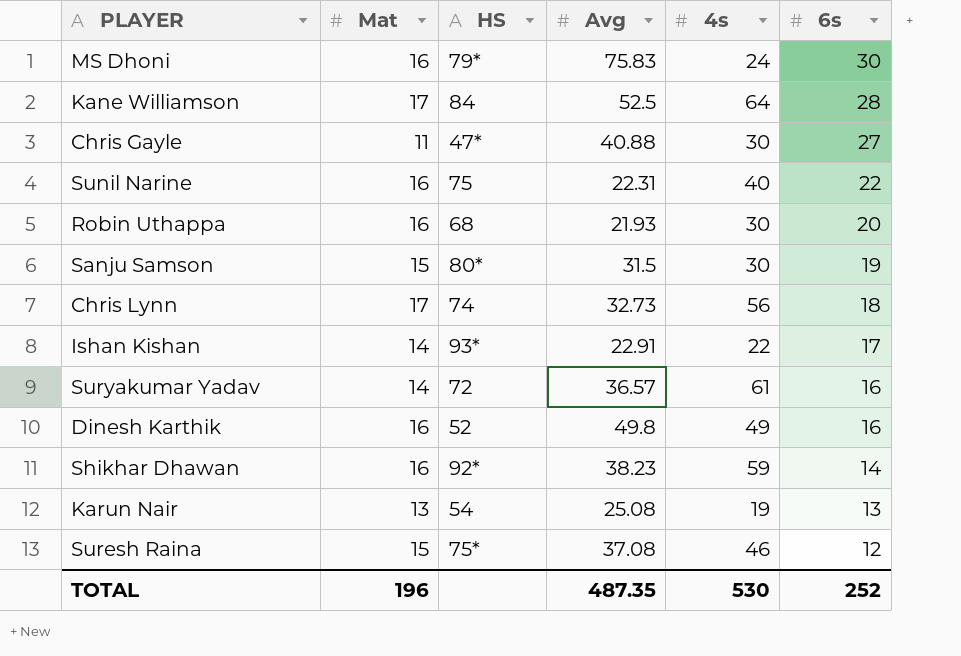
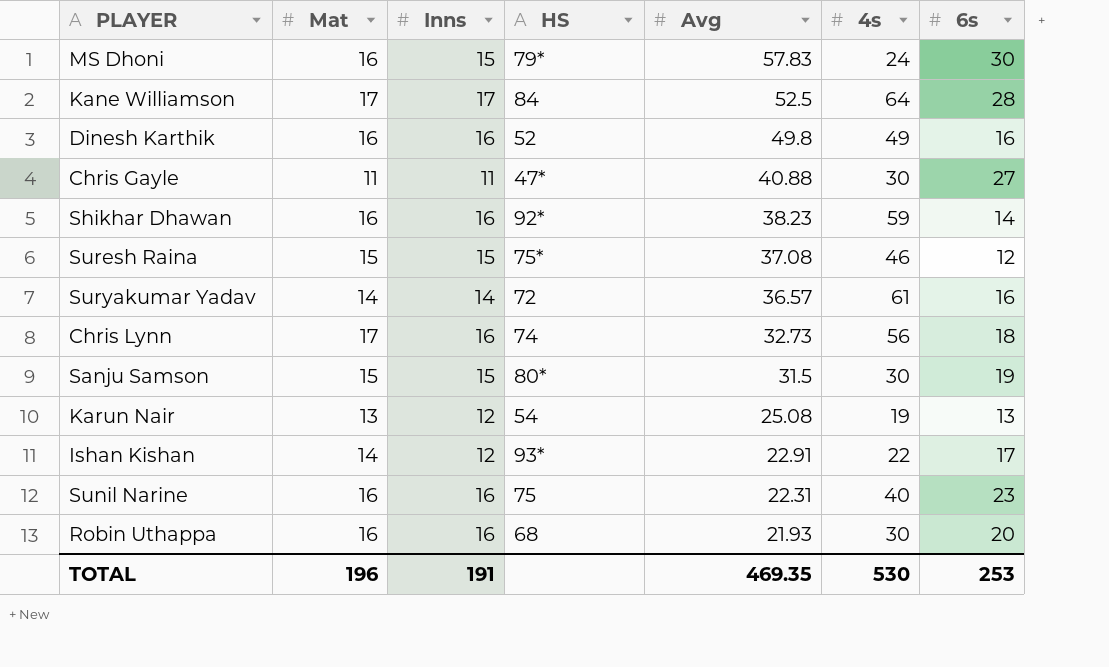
row order: 6s descending -> Avg descending
column Inns | position: none -> 3
MS Dhoni | Avg: 75.83 -> 57.83
Sunil Narine | 6s: 22 -> 23
TOTAL | Avg: 487.35 -> 469.35
TOTAL | 6s: 252 -> 253

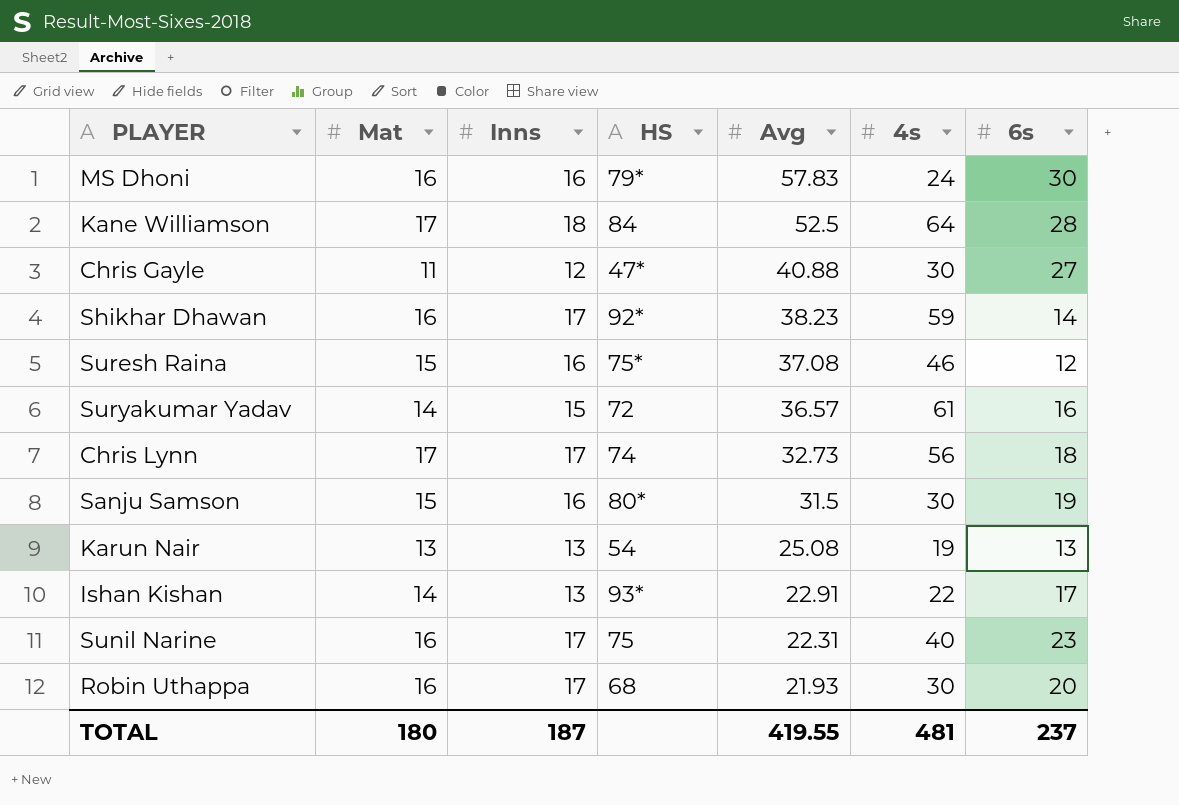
row Dinesh Karthik: 16 | 16 | 52 | 49.8 | 49 | 16 -> none
MS Dhoni | Inns: 15 -> 16
Kane Williamson | Inns: 17 -> 18
Chris Gayle | Inns: 11 -> 12
Shikhar Dhawan | Inns: 16 -> 17
Suresh Raina | Inns: 15 -> 16
Suryakumar Yadav | Inns: 14 -> 15
Chris Lynn | Inns: 16 -> 17
Sanju Samson | Inns: 15 -> 16
Karun Nair | Inns: 12 -> 13
Ishan Kishan | Inns: 12 -> 13
Sunil Narine | Inns: 16 -> 17
Robin Uthappa | Inns: 16 -> 17
TOTAL | Mat: 196 -> 180
TOTAL | Inns: 191 -> 187
TOTAL | Avg: 469.35 -> 419.55
TOTAL | 4s: 530 -> 481
TOTAL | 6s: 253 -> 237

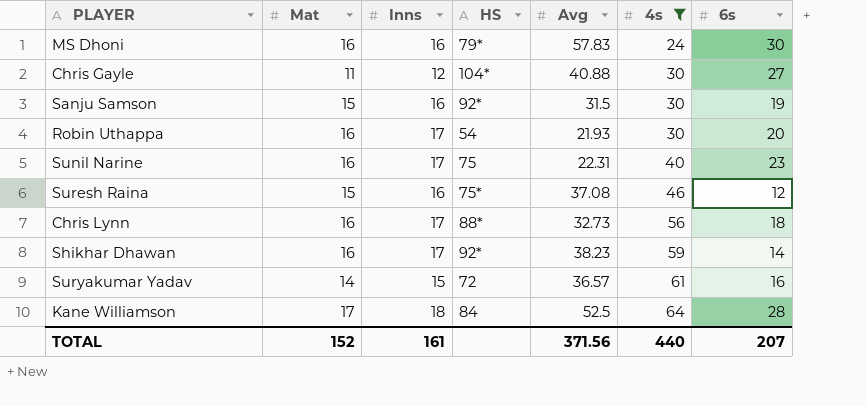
filter: none -> 4s >= 24
row order: Avg descending -> 4s ascending
Chris Gayle | HS: 47* -> 104*
Sanju Samson | HS: 80* -> 92*
Robin Uthappa | HS: 68 -> 54
Chris Lynn | Mat: 17 -> 16
Chris Lynn | HS: 74 -> 88*
TOTAL | Mat: 180 -> 152
TOTAL | Inns: 187 -> 161
TOTAL | Avg: 419.55 -> 371.56
TOTAL | 4s: 481 -> 440
TOTAL | 6s: 237 -> 207

